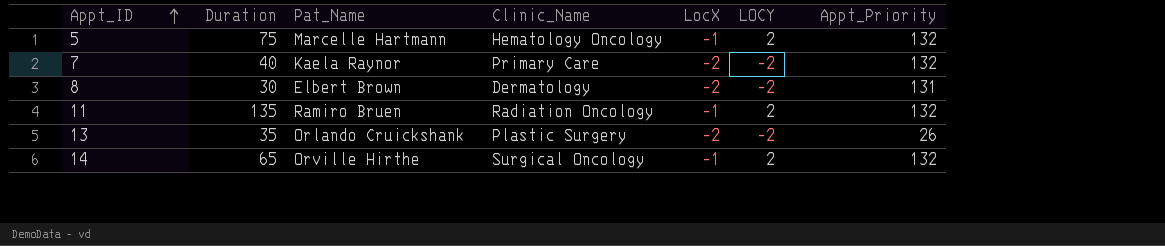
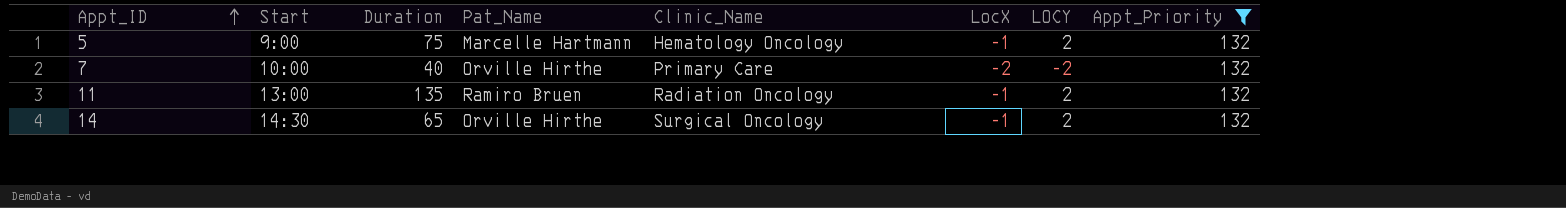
filter: none -> Appt_Priority = 132
column Start | position: none -> 2
7 | Pat_Name: Kaela Raynor -> Orville Hirthe

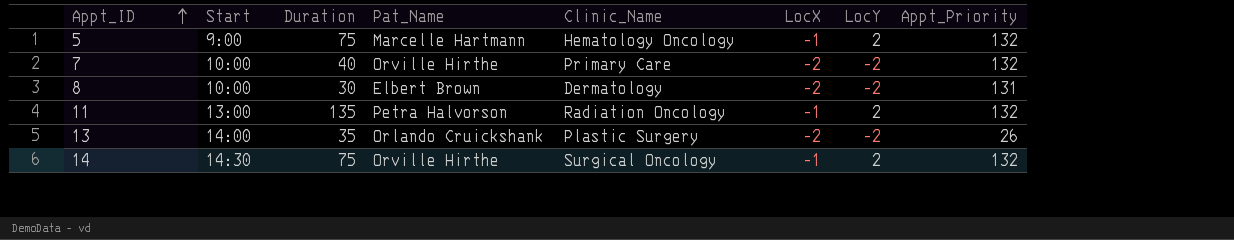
filter: Appt_Priority = 132 -> none
column name: LOCY -> LocY
11 | Pat_Name: Ramiro Bruen -> Petra Halvorson
14 | Duration: 65 -> 75

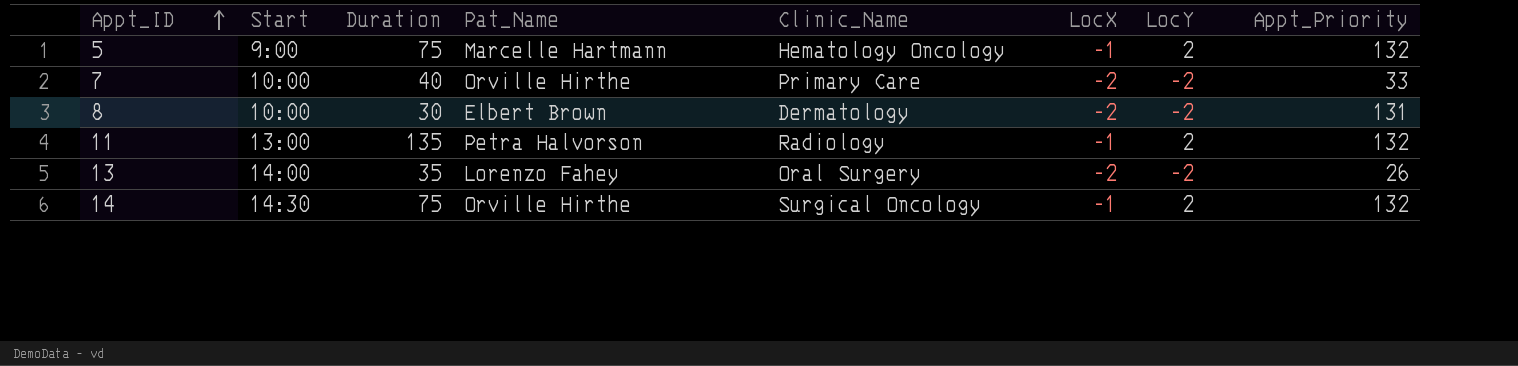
7 | Appt_Priority: 132 -> 33
11 | Clinic_Name: Radiation Oncology -> Radiology
13 | Pat_Name: Orlando Cruickshank -> Lorenzo Fahey
13 | Clinic_Name: Plastic Surgery -> Oral Surgery

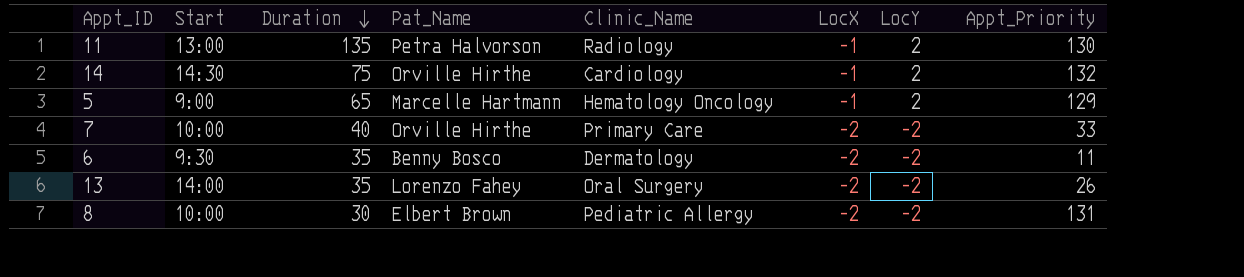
row order: Appt_ID ascending -> Duration descending
11 | Appt_Priority: 132 -> 130
14 | Clinic_Name: Surgical Oncology -> Cardiology
5 | Duration: 75 -> 65
5 | Appt_Priority: 132 -> 129
row 6: none -> 9:30 | 35 | Benny Bosco | Dermatology | -2 | -2 | 11
8 | Clinic_Name: Dermatology -> Pediatric Allergy

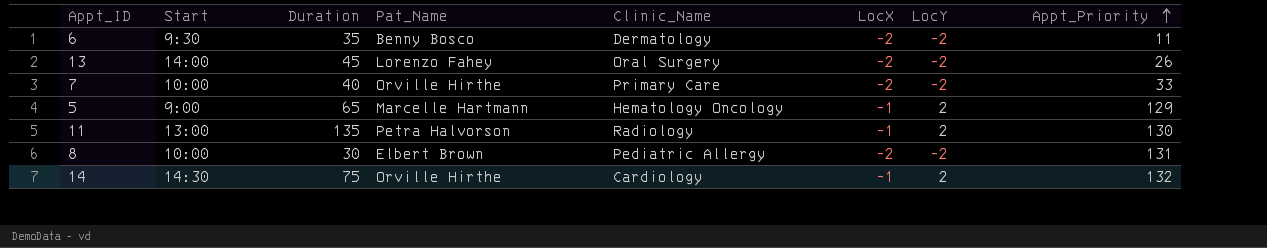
row order: Duration descending -> Appt_Priority ascending
13 | Duration: 35 -> 45

